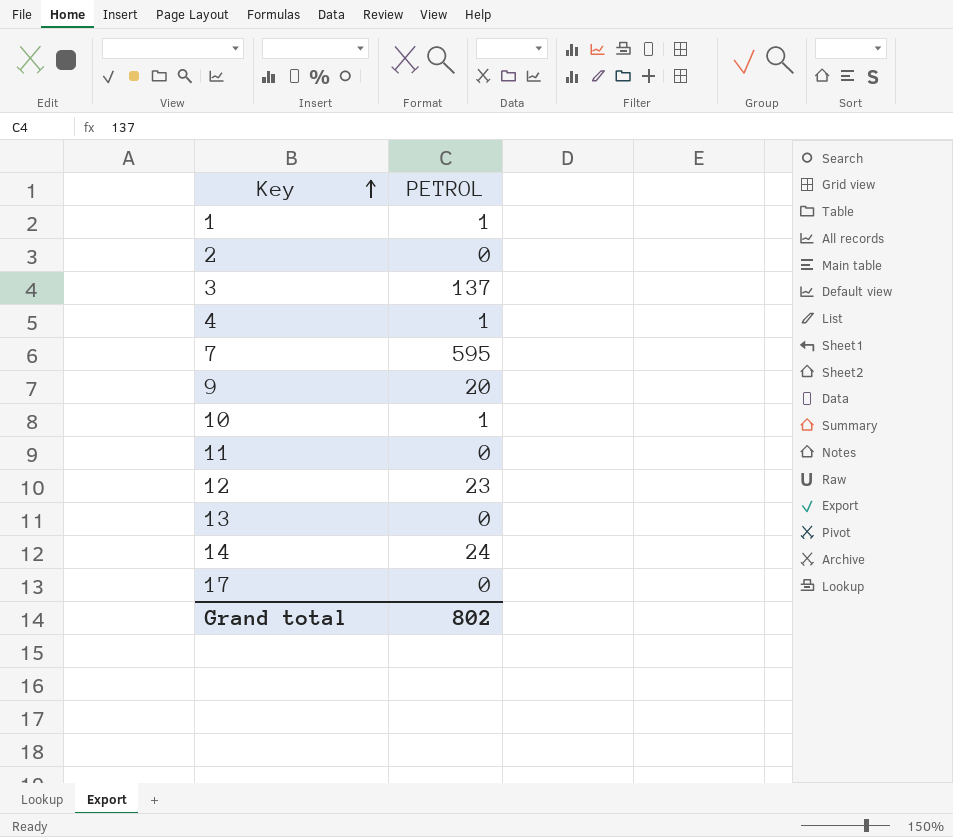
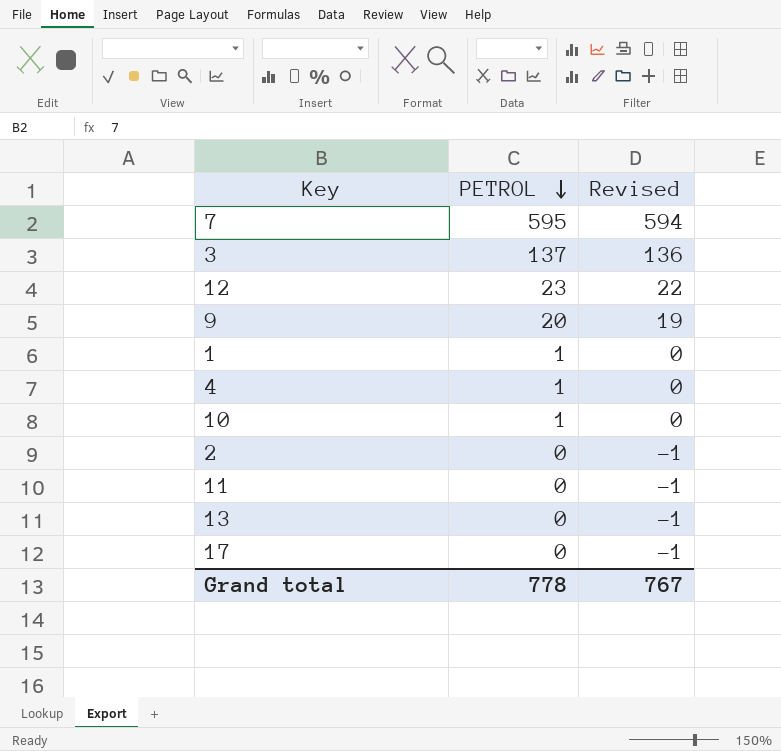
row order: Key ascending -> PETROL descending
column Revised | formula: none -> [PETROL] - 1
row 14: 24 -> none
Grand total | PETROL: 802 -> 778

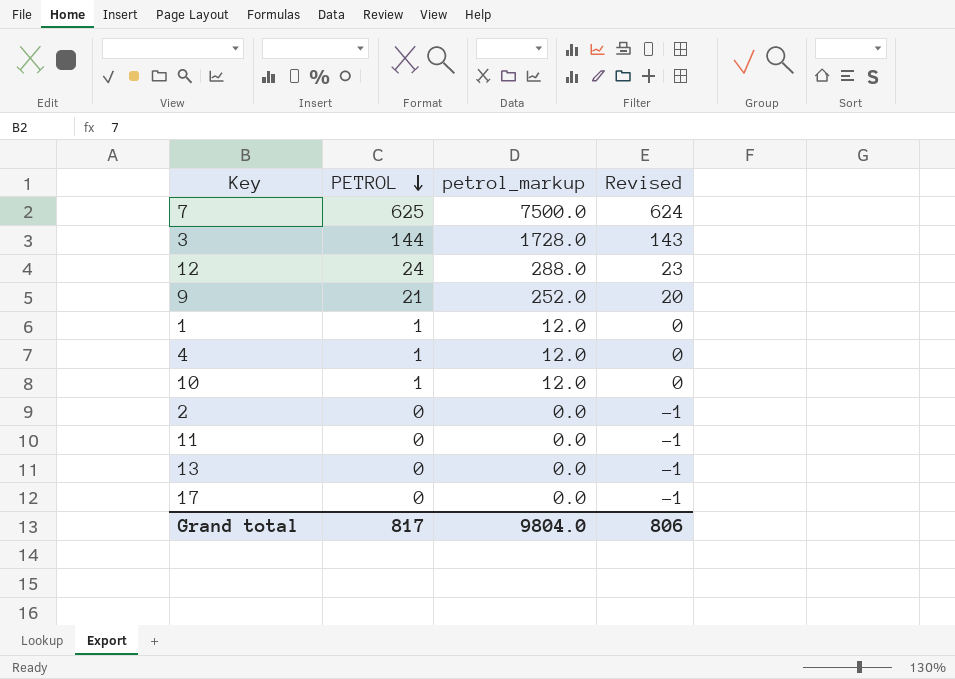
column petrol_markup | formula: none -> [PETROL] * 12
7 | PETROL: 595 -> 625
7 | Revised: 594 -> 624
3 | PETROL: 137 -> 144
3 | Revised: 136 -> 143
12 | PETROL: 23 -> 24
12 | Revised: 22 -> 23
9 | PETROL: 20 -> 21
9 | Revised: 19 -> 20
Grand total | PETROL: 778 -> 817
Grand total | Revised: 767 -> 806

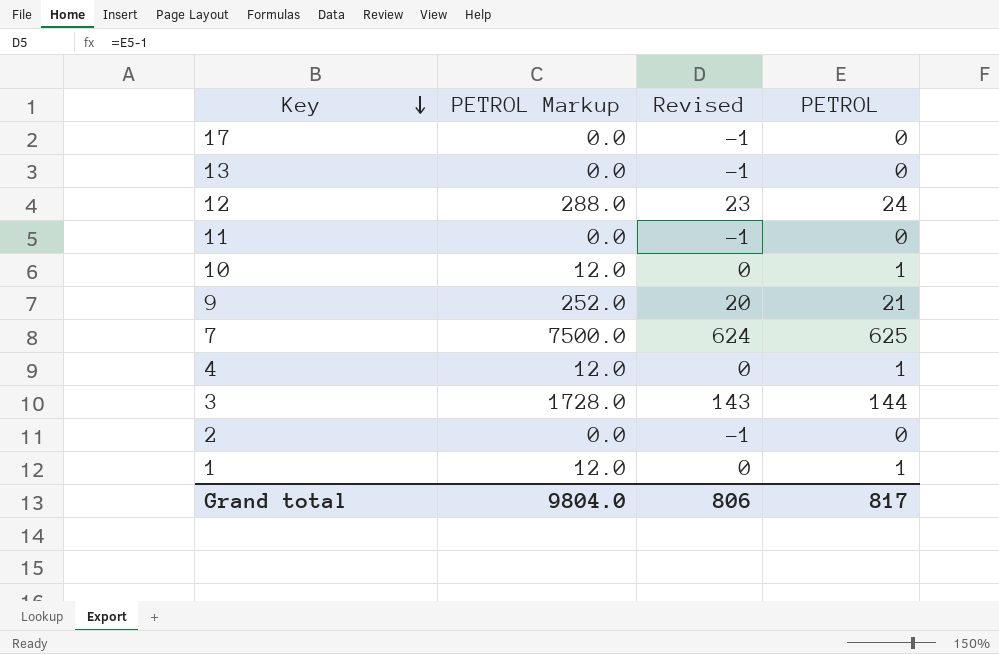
row order: PETROL descending -> Key descending
column name: petrol_markup -> PETROL Markup
column PETROL | position: 2 -> 4

